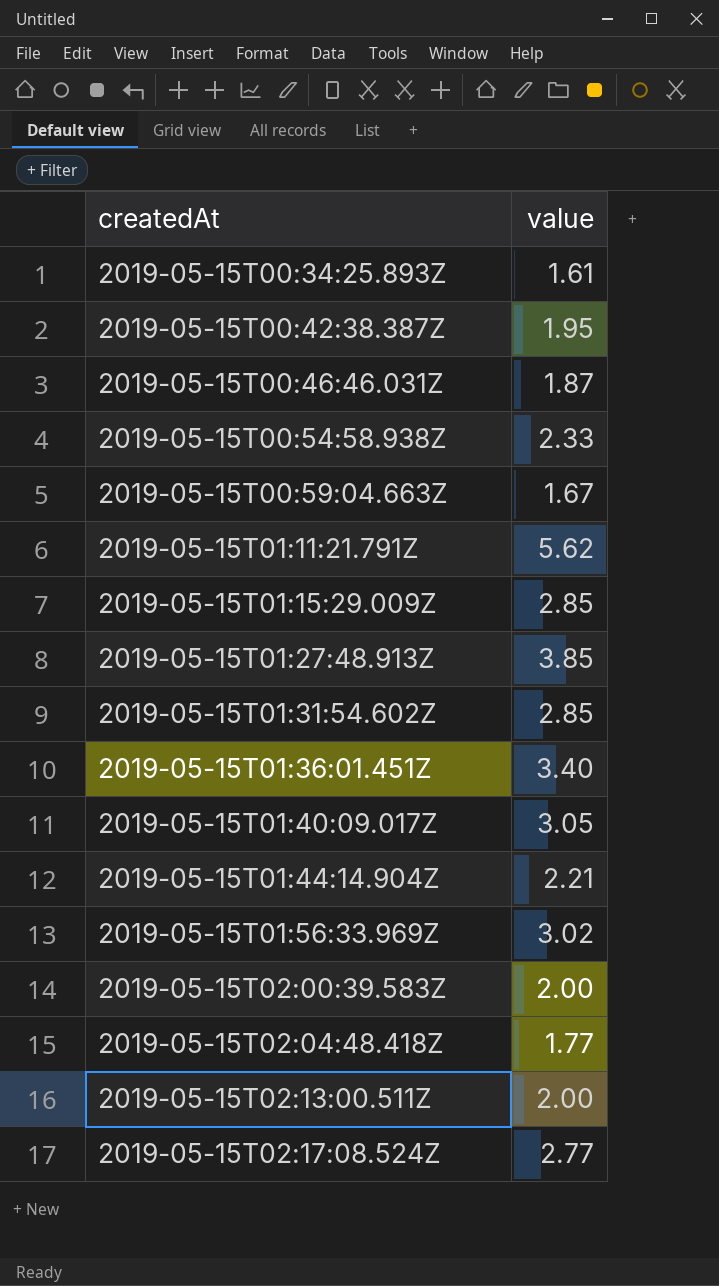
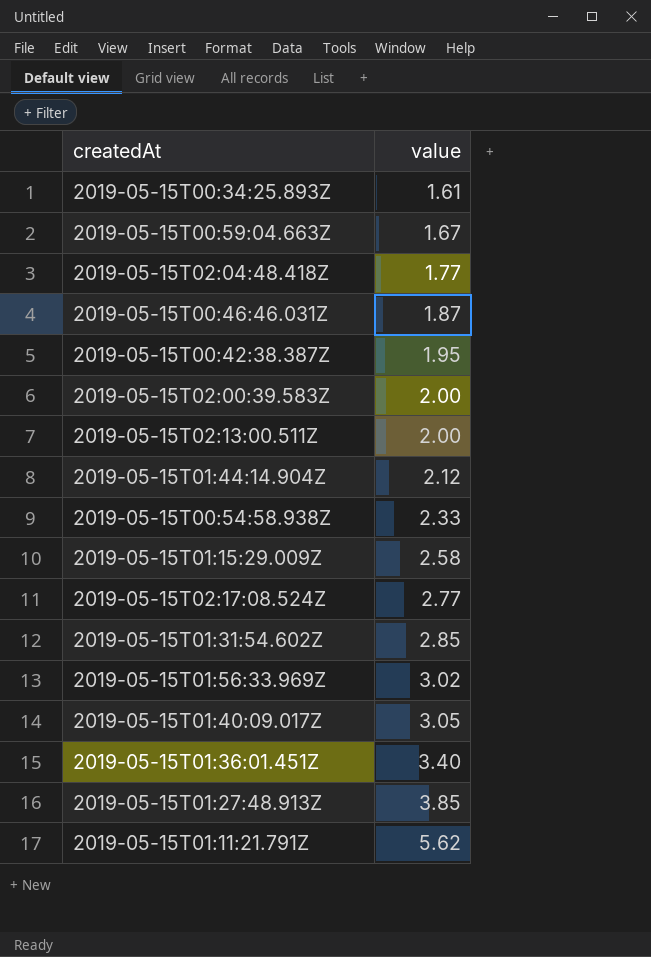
row order: createdAt ascending -> value ascending
2019-05-15T01:44:14.904Z | value: 2.21 -> 2.12
2019-05-15T01:15:29.009Z | value: 2.85 -> 2.58

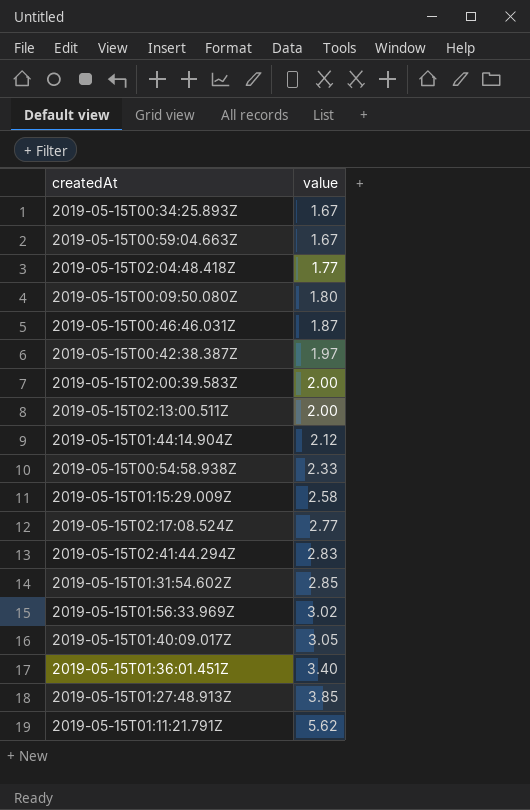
2019-05-15T00:34:25.893Z | value: 1.61 -> 1.67
row 2019-05-15T00:09:50.080Z: none -> 1.80
2019-05-15T00:42:38.387Z | value: 1.95 -> 1.97
row 2019-05-15T02:41:44.294Z: none -> 2.83

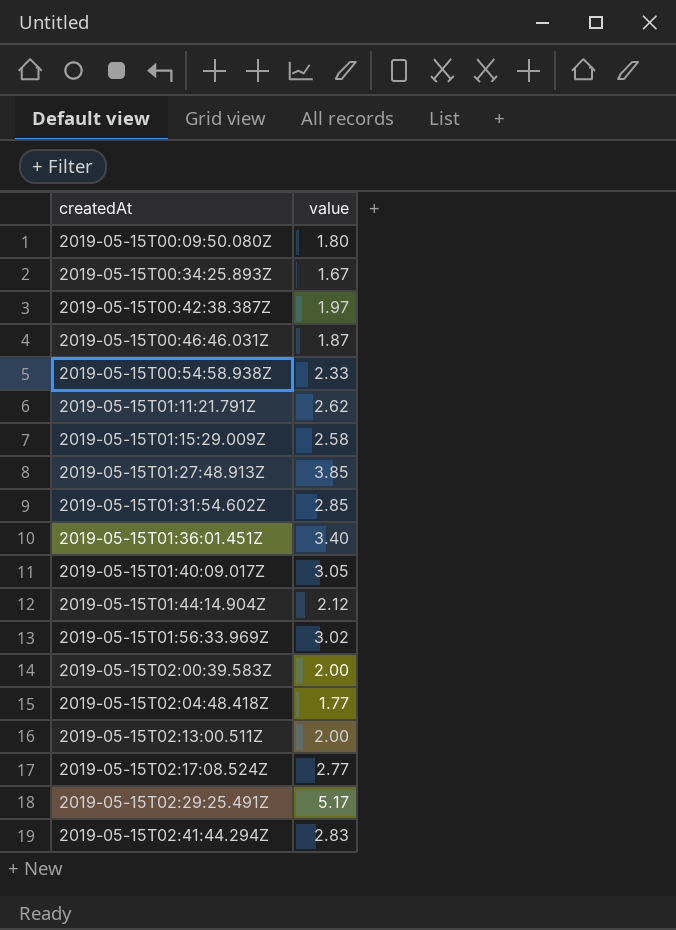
row order: value ascending -> createdAt ascending
row 2019-05-15T00:59:04.663Z: 1.67 -> none
2019-05-15T01:11:21.791Z | value: 5.62 -> 2.62
row 2019-05-15T02:29:25.491Z: none -> 5.17

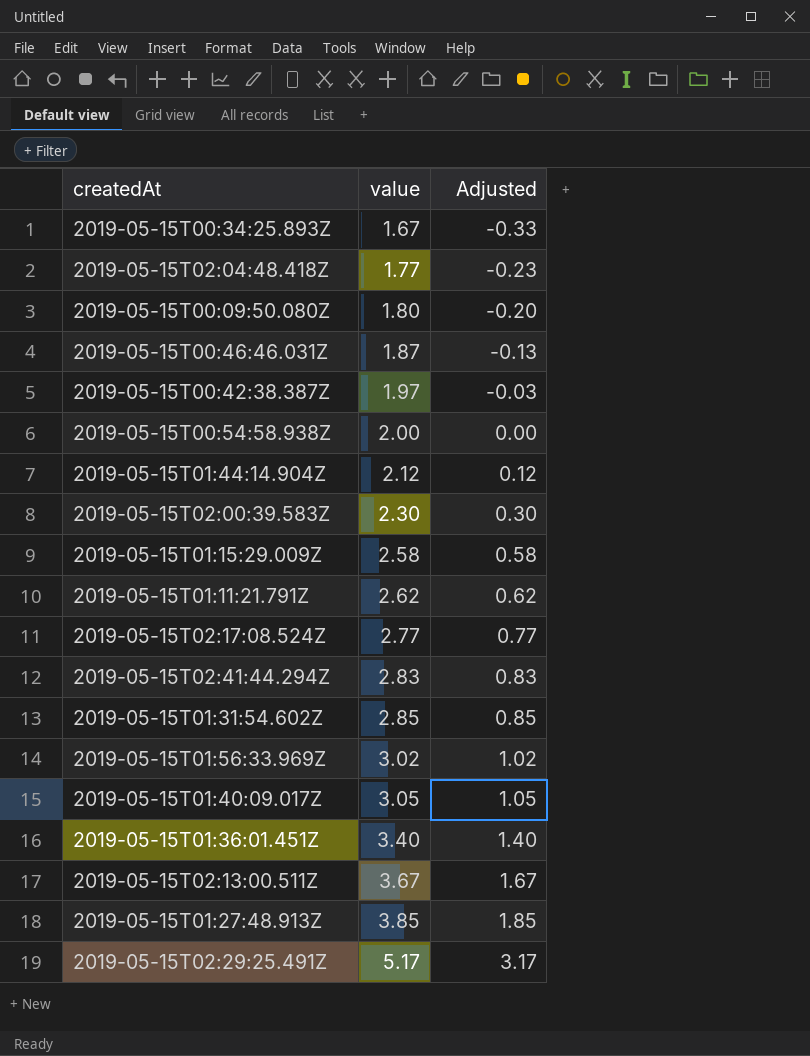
row order: createdAt ascending -> value ascending
column Adjusted | formula: none -> [value] - 2
2019-05-15T00:54:58.938Z | value: 2.33 -> 2.00
2019-05-15T02:00:39.583Z | value: 2.00 -> 2.30
2019-05-15T02:13:00.511Z | value: 2.00 -> 3.67

